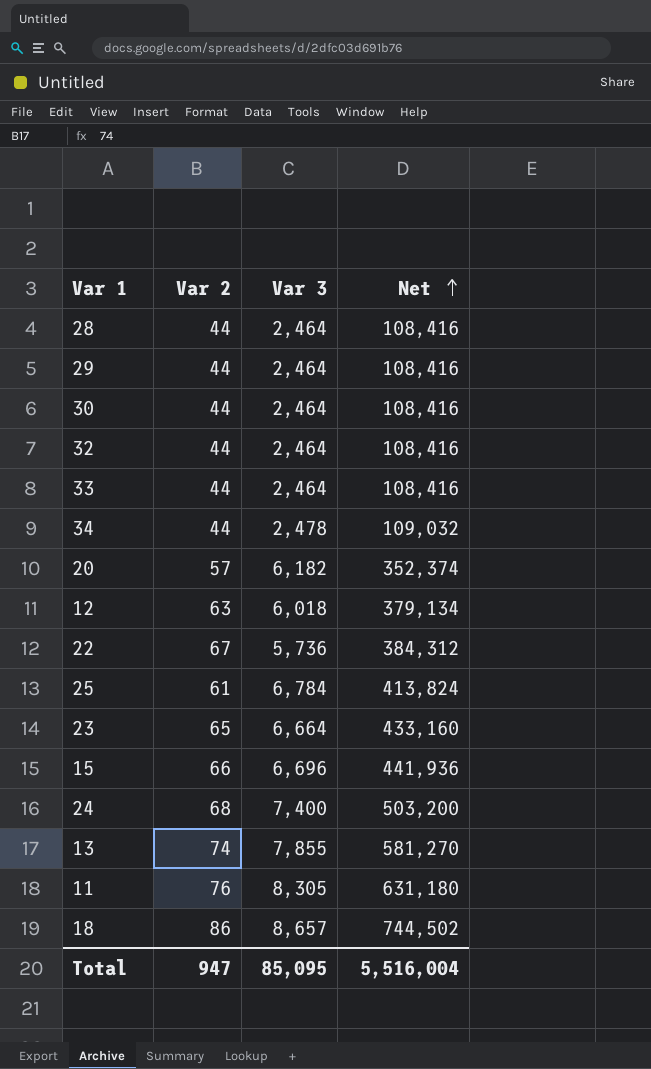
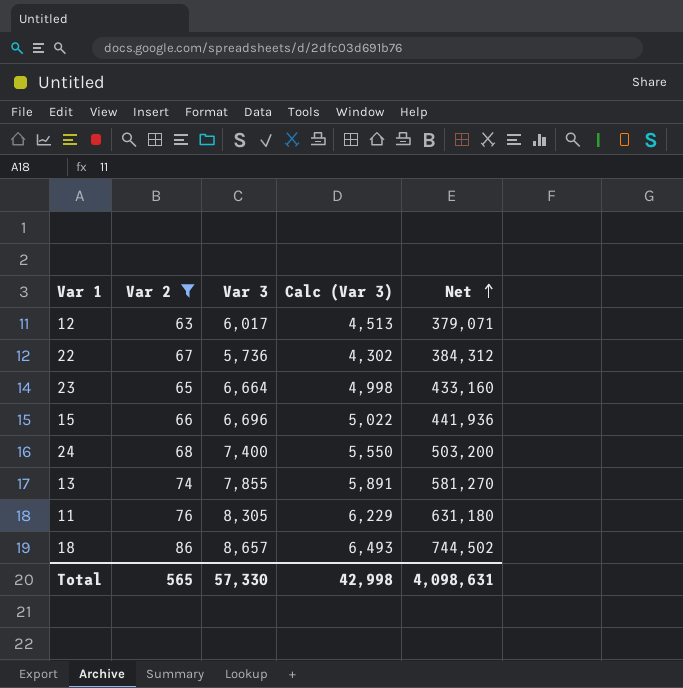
filter: none -> Var 2 >= 63
column Calc (Var 3) | formula: none -> [Var 3] * 0.75
12 | Var 3: 6,018 -> 6,017
12 | Net: 379,134 -> 379,071
Total | Var 2: 947 -> 565
Total | Var 3: 85,095 -> 57,330
Total | Net: 5,516,004 -> 4,098,631

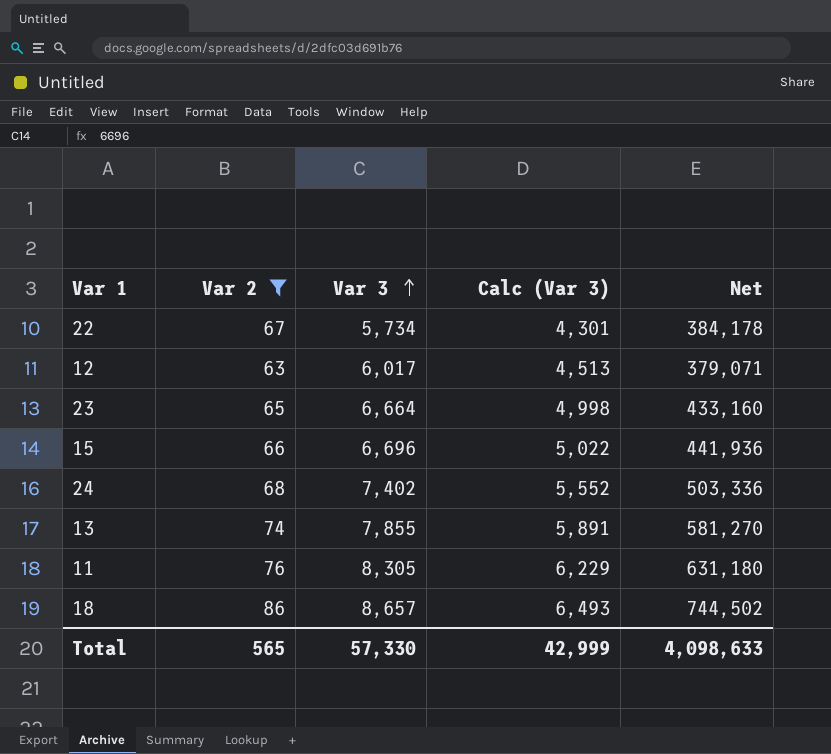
row order: Net ascending -> Var 3 ascending
22 | Var 3: 5,736 -> 5,734
22 | Calc (Var 3): 4,302 -> 4,301
22 | Net: 384,312 -> 384,178
24 | Var 3: 7,400 -> 7,402
24 | Calc (Var 3): 5,550 -> 5,552
24 | Net: 503,200 -> 503,336
Total | Calc (Var 3): 42,998 -> 42,999
Total | Net: 4,098,631 -> 4,098,633

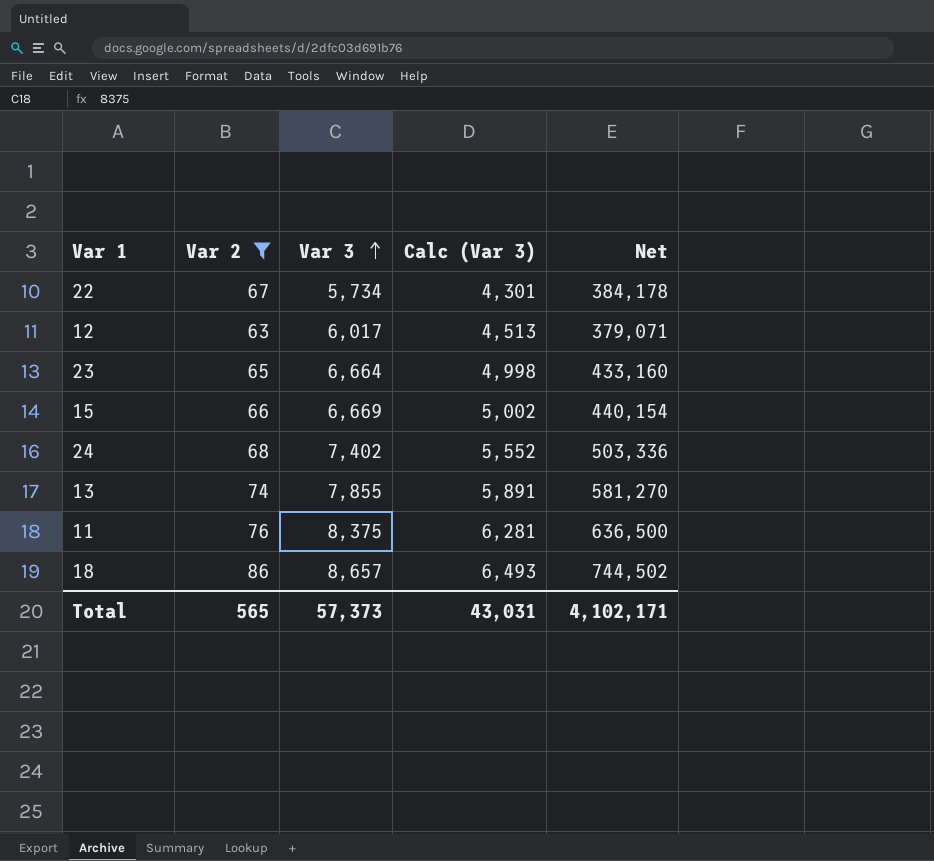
15 | Var 3: 6,696 -> 6,669
15 | Calc (Var 3): 5,022 -> 5,002
15 | Net: 441,936 -> 440,154
11 | Var 3: 8,305 -> 8,375
11 | Calc (Var 3): 6,229 -> 6,281
11 | Net: 631,180 -> 636,500
Total | Var 3: 57,330 -> 57,373
Total | Calc (Var 3): 42,999 -> 43,031
Total | Net: 4,098,633 -> 4,102,171

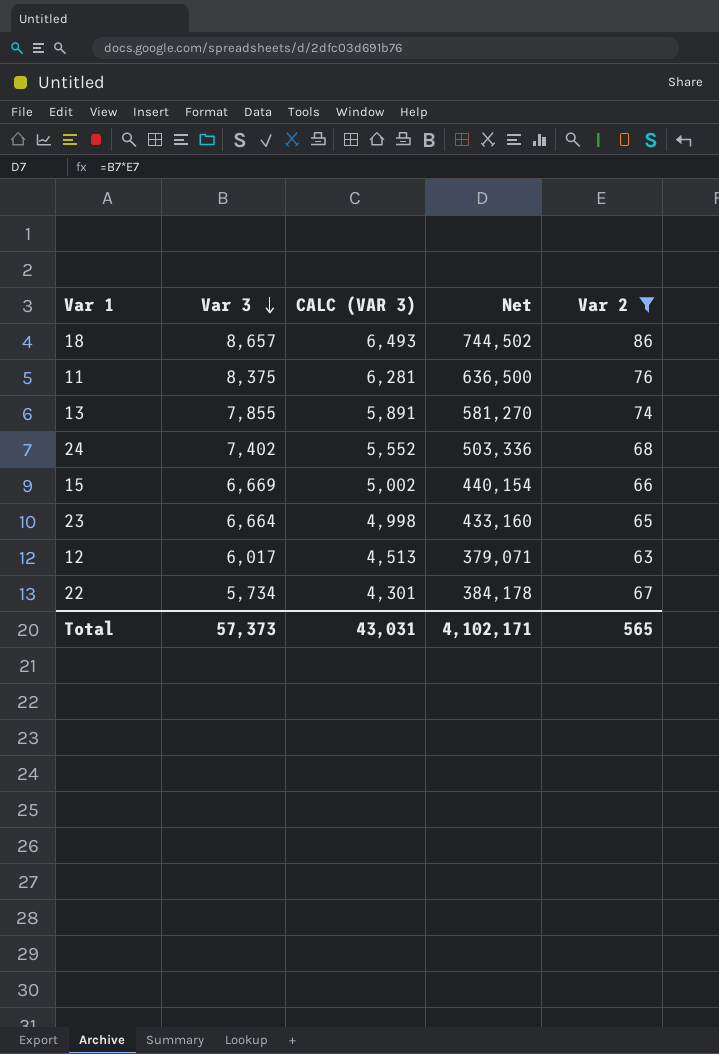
row order: Var 3 ascending -> Var 3 descending
column name: Calc (Var 3) -> CALC (VAR 3)
column Var 2 | position: 2 -> 5

